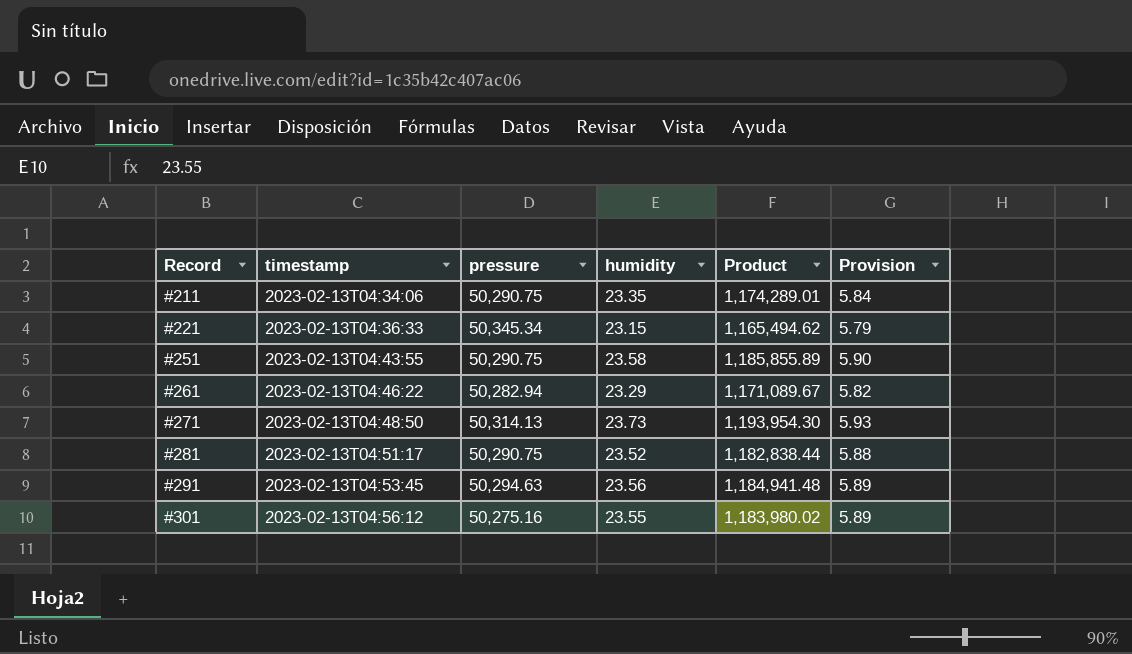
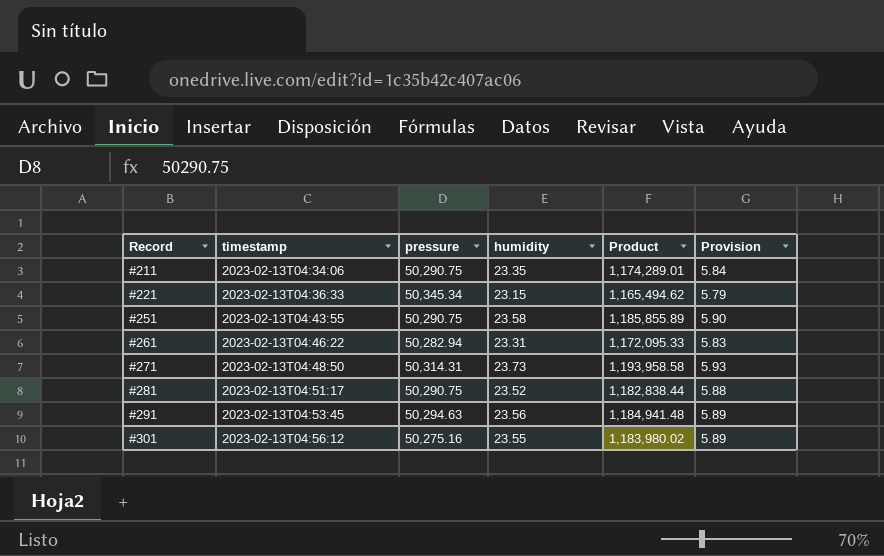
#261 | humidity: 23.29 -> 23.31
#261 | Product: 1,171,089.67 -> 1,172,095.33
#261 | Provision: 5.82 -> 5.83
#271 | pressure: 50,314.13 -> 50,314.31
#271 | Product: 1,193,954.30 -> 1,193,958.58

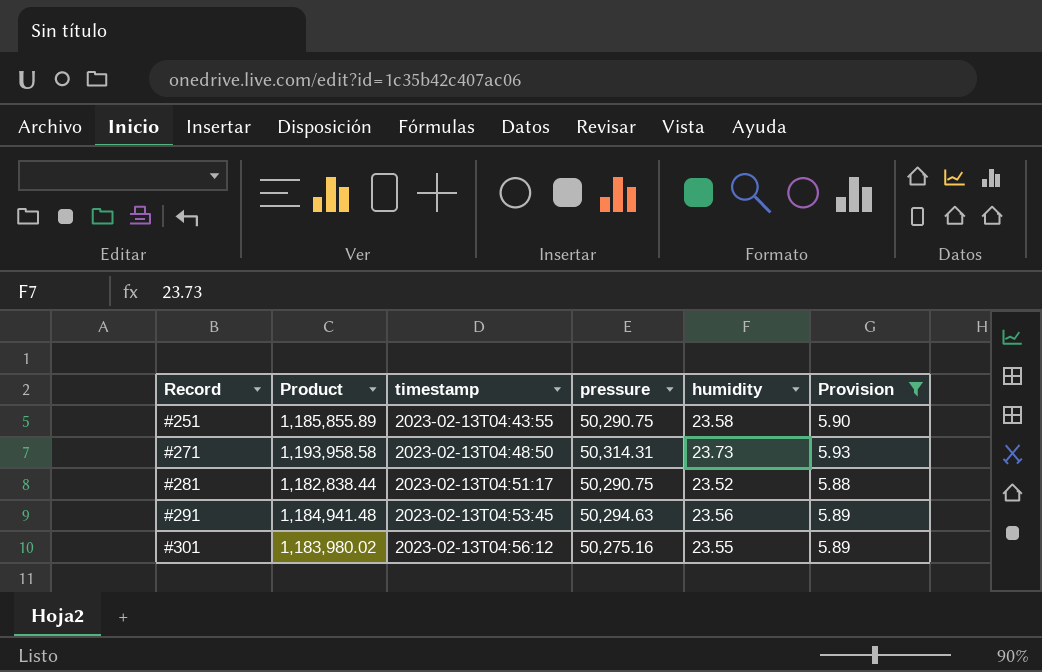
filter: none -> Provision >= 5.88
column Product | position: 5 -> 2

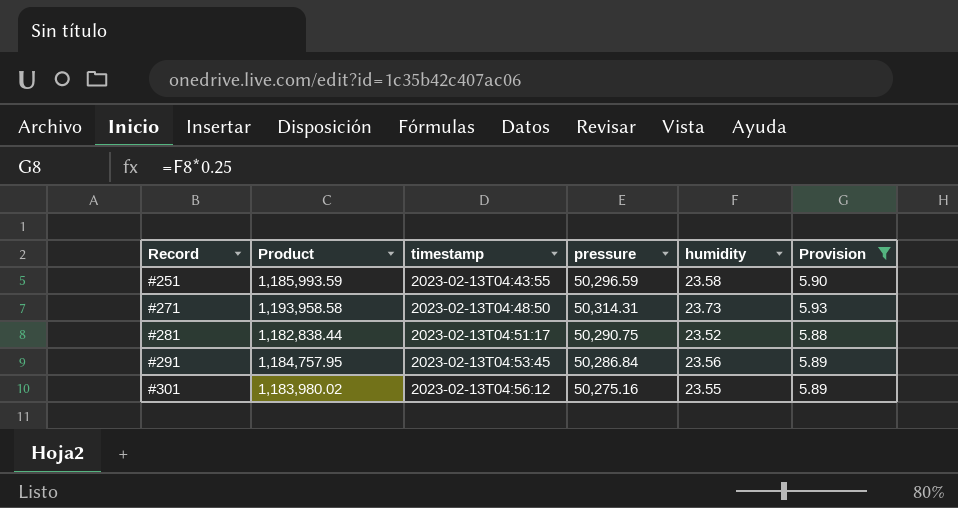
#251 | Product: 1,185,855.89 -> 1,185,993.59
#251 | pressure: 50,290.75 -> 50,296.59
#291 | Product: 1,184,941.48 -> 1,184,757.95
#291 | pressure: 50,294.63 -> 50,286.84

